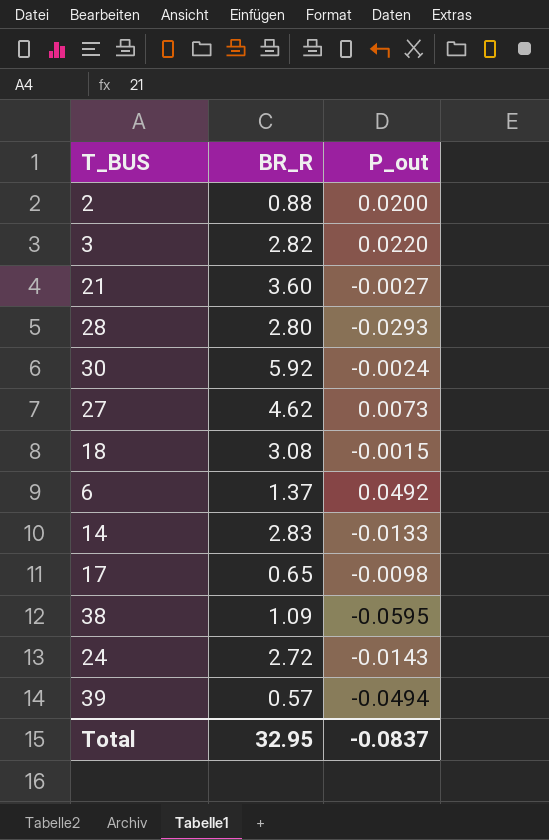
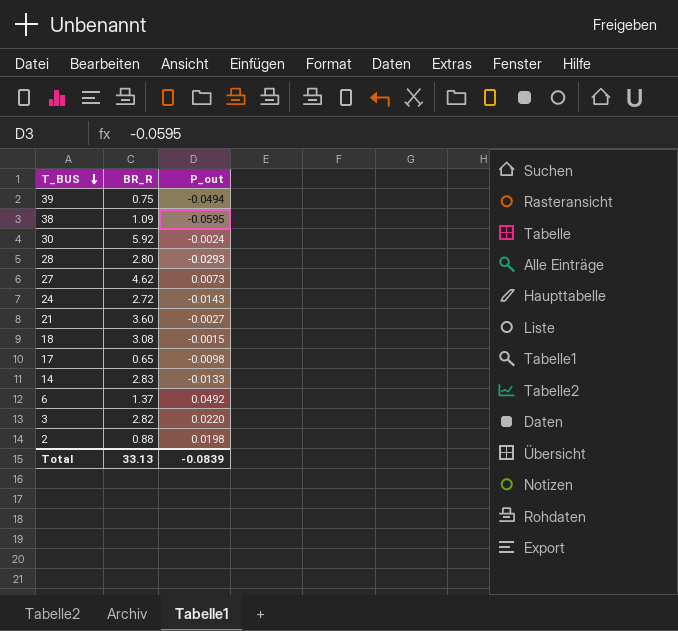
row order: none -> T_BUS descending
39 | BR_R: 0.57 -> 0.75
2 | P_out: 0.0200 -> 0.0198
Total | BR_R: 32.95 -> 33.13
Total | P_out: -0.0837 -> -0.0839

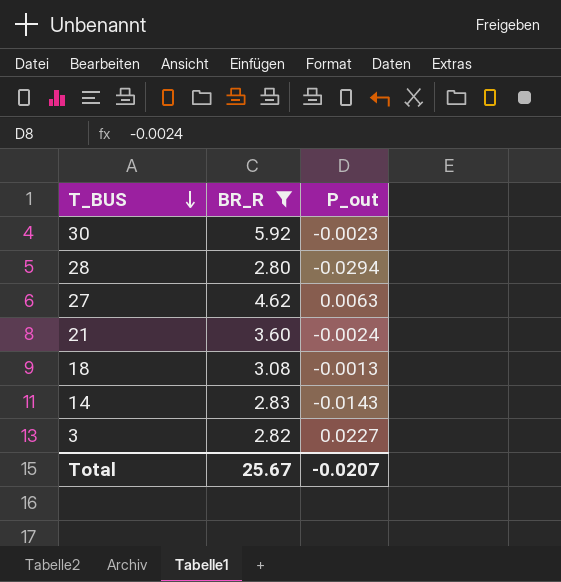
filter: none -> BR_R >= 2.80
30 | P_out: -0.0024 -> -0.0023
28 | P_out: -0.0293 -> -0.0294
27 | P_out: 0.0073 -> 0.0063
21 | P_out: -0.0027 -> -0.0024
18 | P_out: -0.0015 -> -0.0013
14 | P_out: -0.0133 -> -0.0143
3 | P_out: 0.0220 -> 0.0227
Total | BR_R: 33.13 -> 25.67
Total | P_out: -0.0839 -> -0.0207

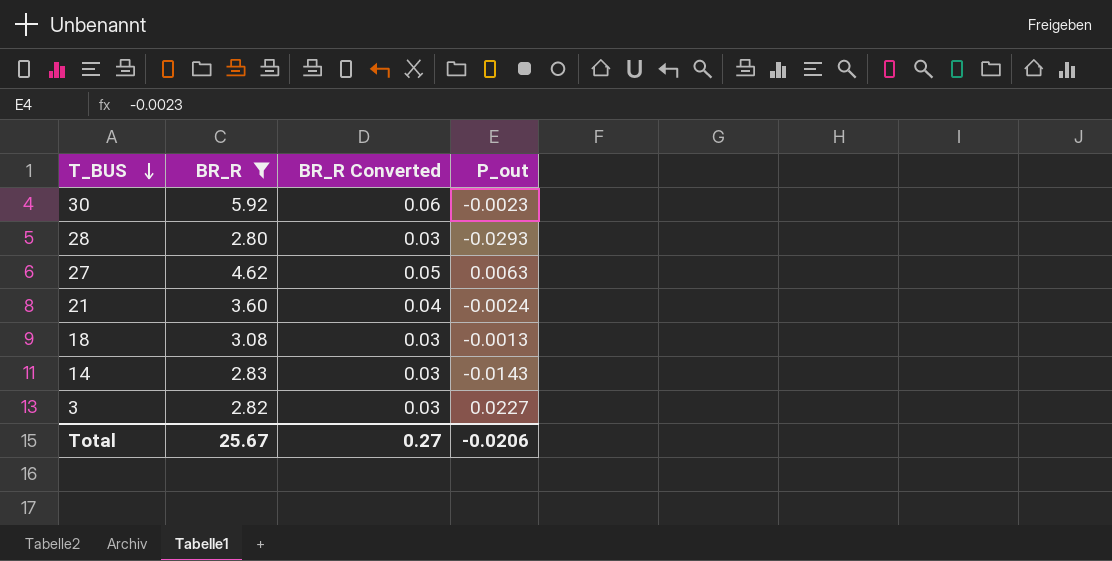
column BR_R Converted | formula: none -> [BR_R] * 0.01
28 | P_out: -0.0294 -> -0.0293
Total | P_out: -0.0207 -> -0.0206

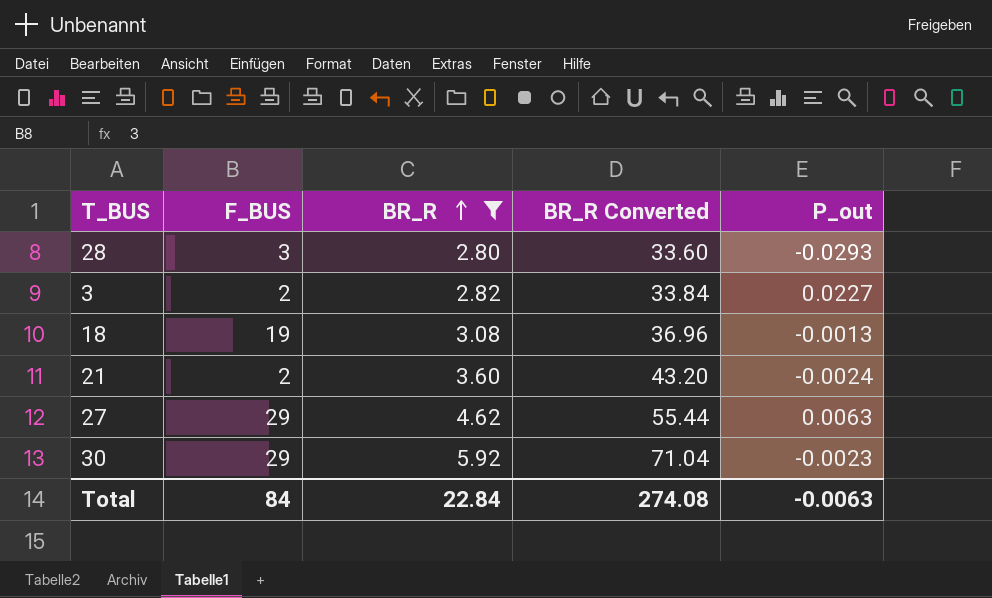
row order: T_BUS descending -> BR_R ascending
column F_BUS | position: none -> 2
column BR_R Converted | formula: [BR_R] * 0.01 -> [BR_R] * 12
row 14: 2.83 | 0.03 | -0.0143 -> none
Total | BR_R: 25.67 -> 22.84
Total | BR_R Converted: 0.27 -> 274.08
Total | P_out: -0.0206 -> -0.0063

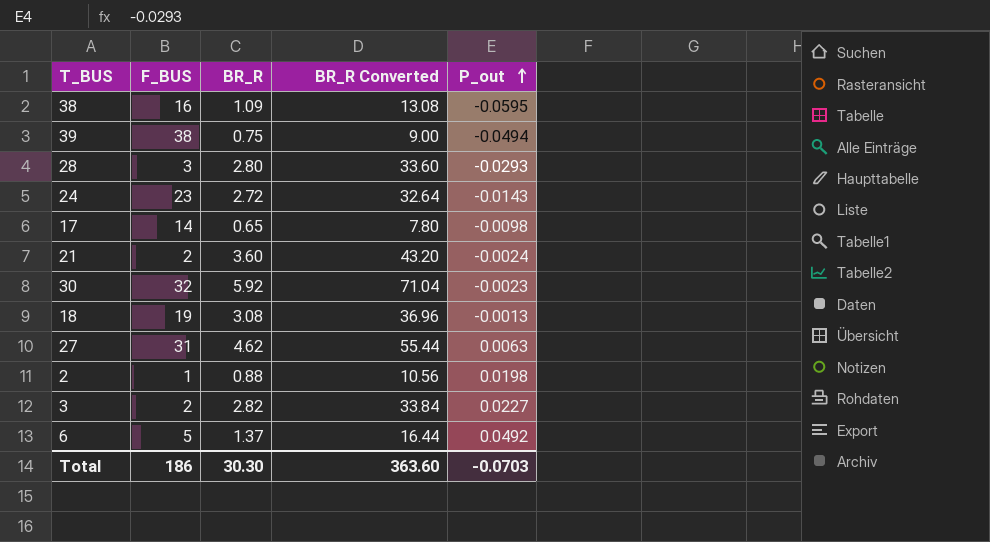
filter: BR_R >= 2.80 -> none
row order: BR_R ascending -> P_out ascending
30 | F_BUS: 29 -> 32
27 | F_BUS: 29 -> 31
Total | F_BUS: 84 -> 186
Total | BR_R: 22.84 -> 30.30
Total | BR_R Converted: 274.08 -> 363.60
Total | P_out: -0.0063 -> -0.0703

